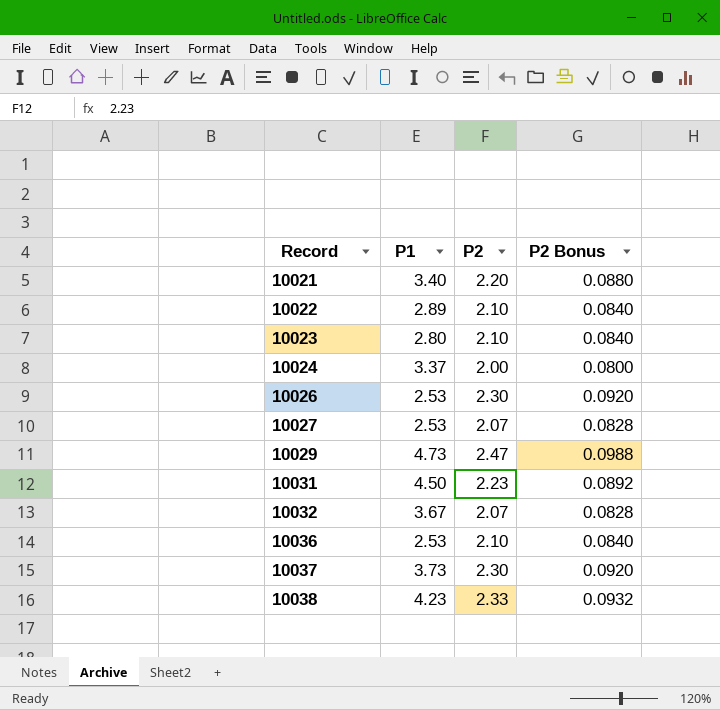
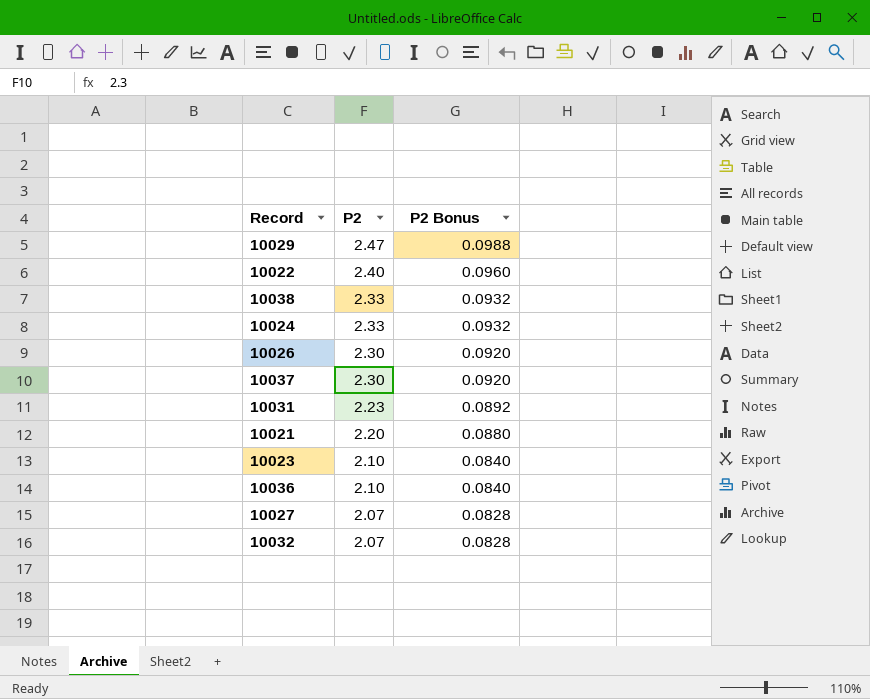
row order: Record ascending -> P2 descending
column P1 | position: 2 -> none
10022 | P2: 2.10 -> 2.40
10022 | P2 Bonus: 0.0840 -> 0.0960
10024 | P2: 2.00 -> 2.33
10024 | P2 Bonus: 0.0800 -> 0.0932

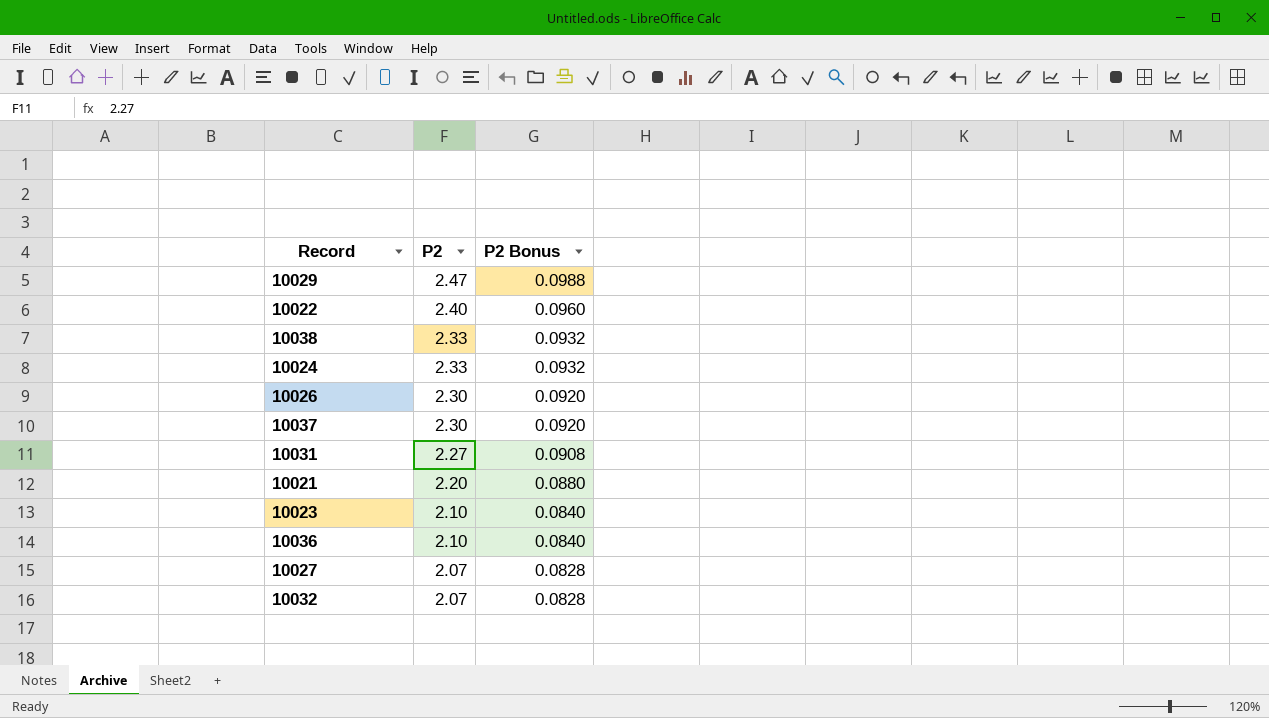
10031 | P2: 2.23 -> 2.27
10031 | P2 Bonus: 0.0892 -> 0.0908

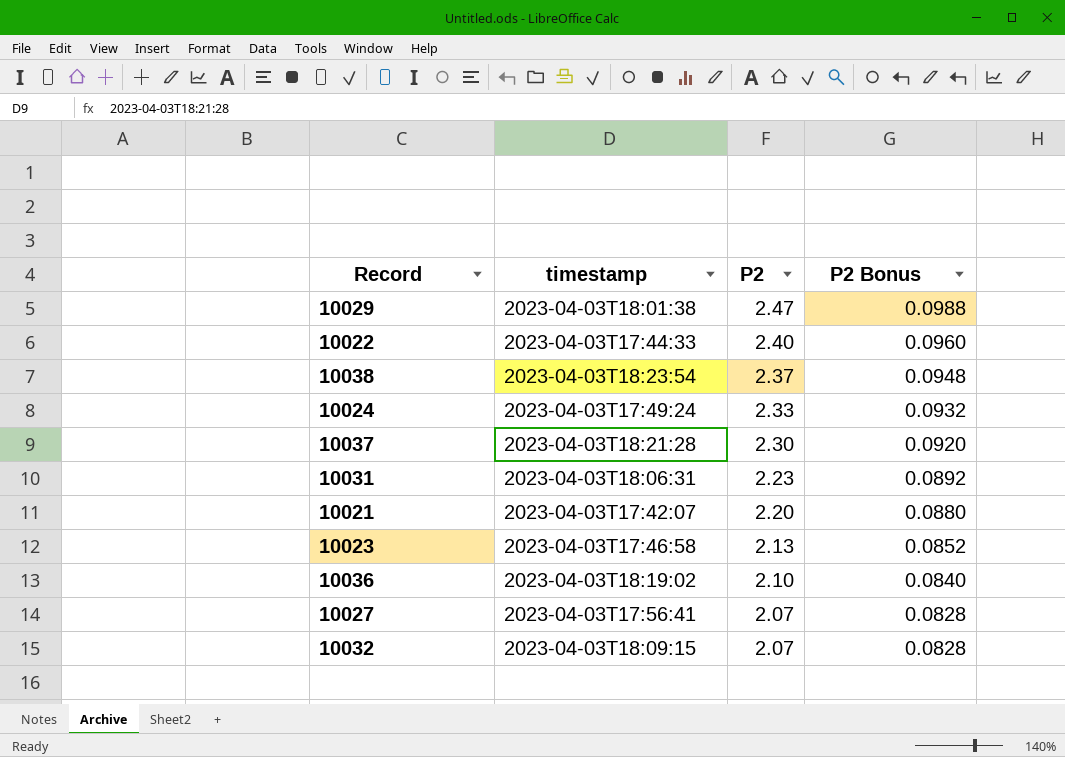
column timestamp | position: none -> 2
row 10026: 2.30 | 0.0920 -> none
10038 | P2: 2.33 -> 2.37
10038 | P2 Bonus: 0.0932 -> 0.0948
10031 | P2: 2.27 -> 2.23
10031 | P2 Bonus: 0.0908 -> 0.0892
10023 | P2: 2.10 -> 2.13
10023 | P2 Bonus: 0.0840 -> 0.0852

